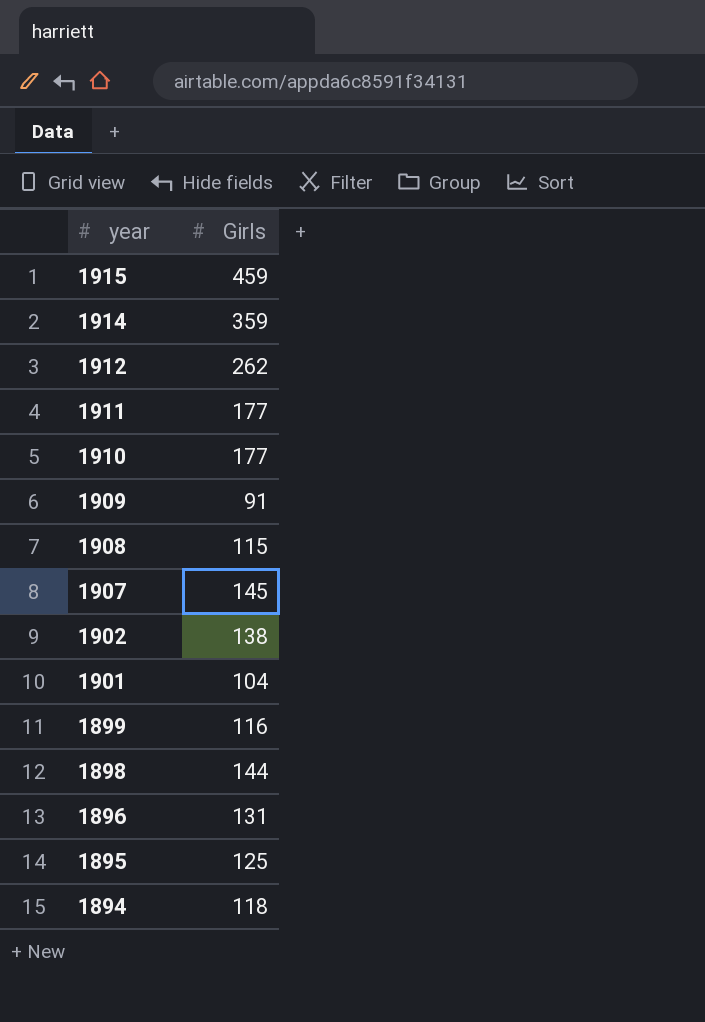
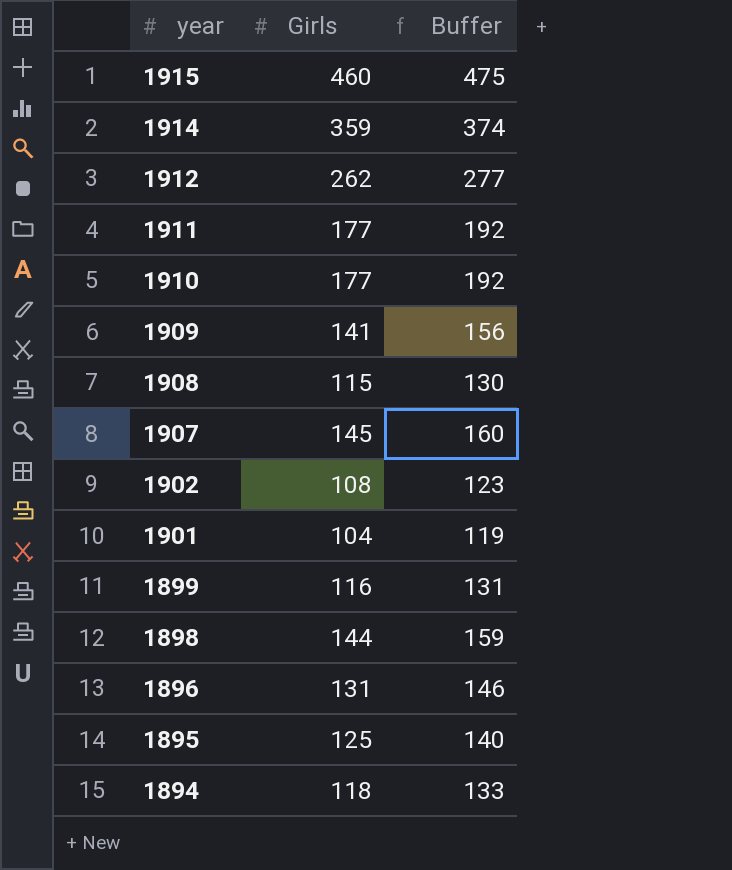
column Buffer | formula: none -> [Girls] + 15
1915 | Girls: 459 -> 460
1909 | Girls: 91 -> 141
1902 | Girls: 138 -> 108

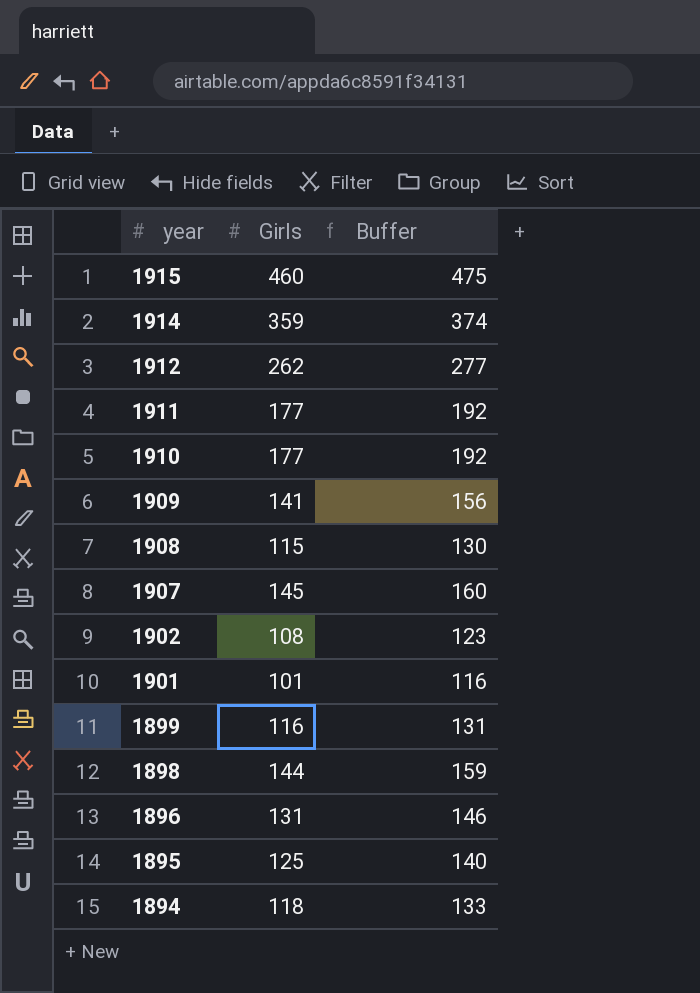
1901 | Girls: 104 -> 101
1901 | Buffer: 119 -> 116

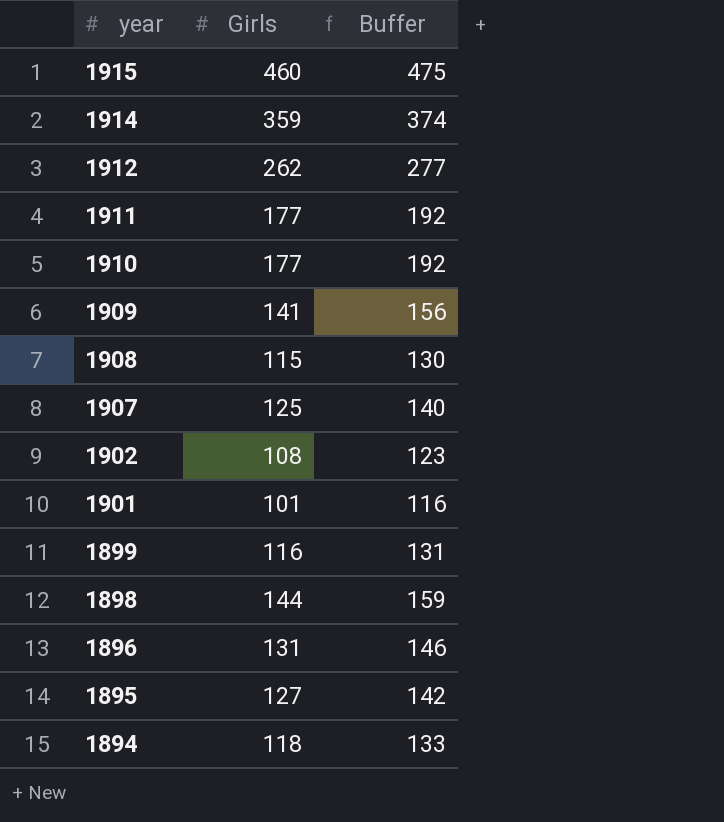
1907 | Girls: 145 -> 125
1907 | Buffer: 160 -> 140
1895 | Girls: 125 -> 127
1895 | Buffer: 140 -> 142

